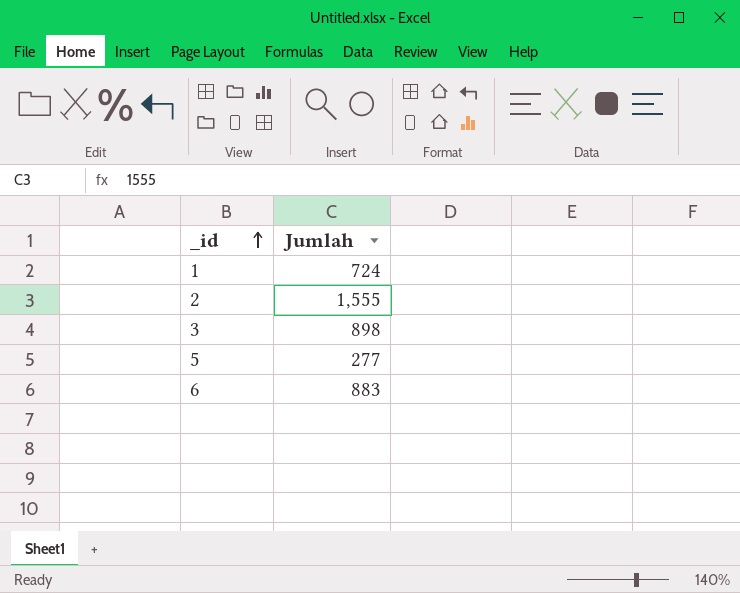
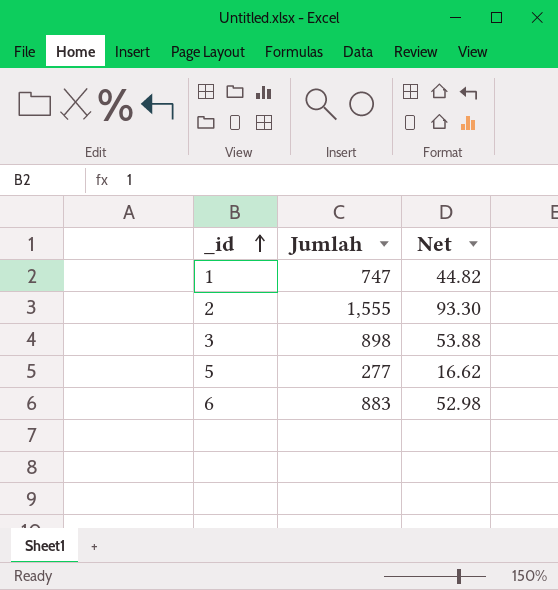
column Net | formula: none -> [Jumlah] * 0.06
1 | Jumlah: 724 -> 747

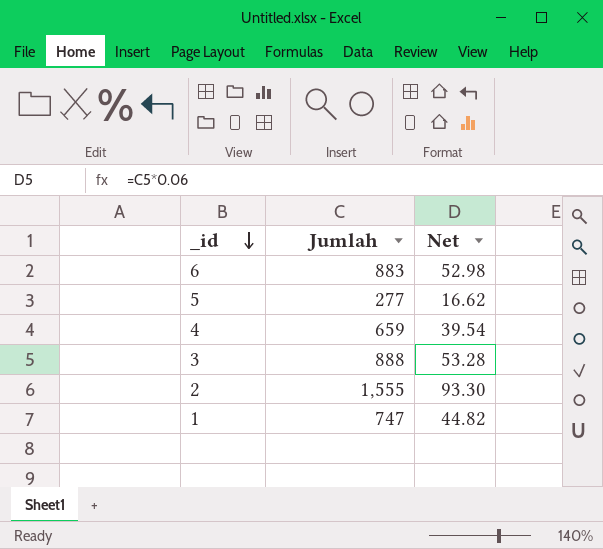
row order: _id ascending -> _id descending
row 4: none -> 659 | 39.54
3 | Jumlah: 898 -> 888
3 | Net: 53.88 -> 53.28

